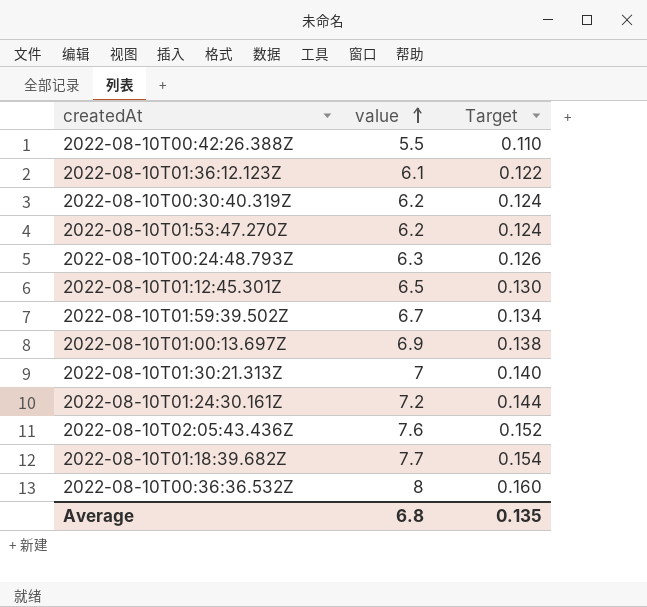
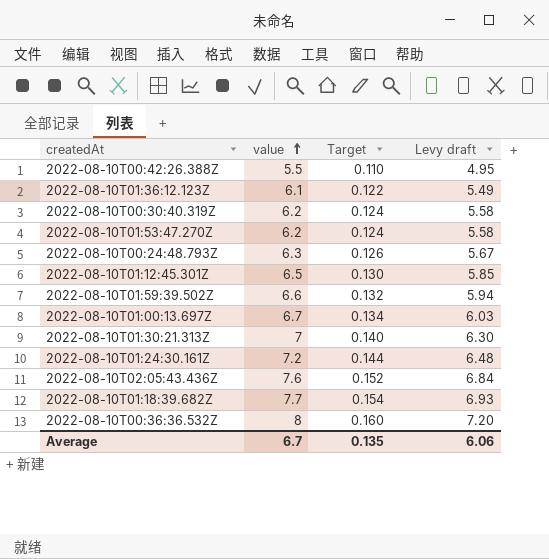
column Levy draft | formula: none -> [value] * 0.9
2022-08-10T01:59:39.502Z | value: 6.7 -> 6.6
2022-08-10T01:59:39.502Z | Target: 0.134 -> 0.132
2022-08-10T01:00:13.697Z | value: 6.9 -> 6.7
2022-08-10T01:00:13.697Z | Target: 0.138 -> 0.134
Average | value: 6.8 -> 6.7

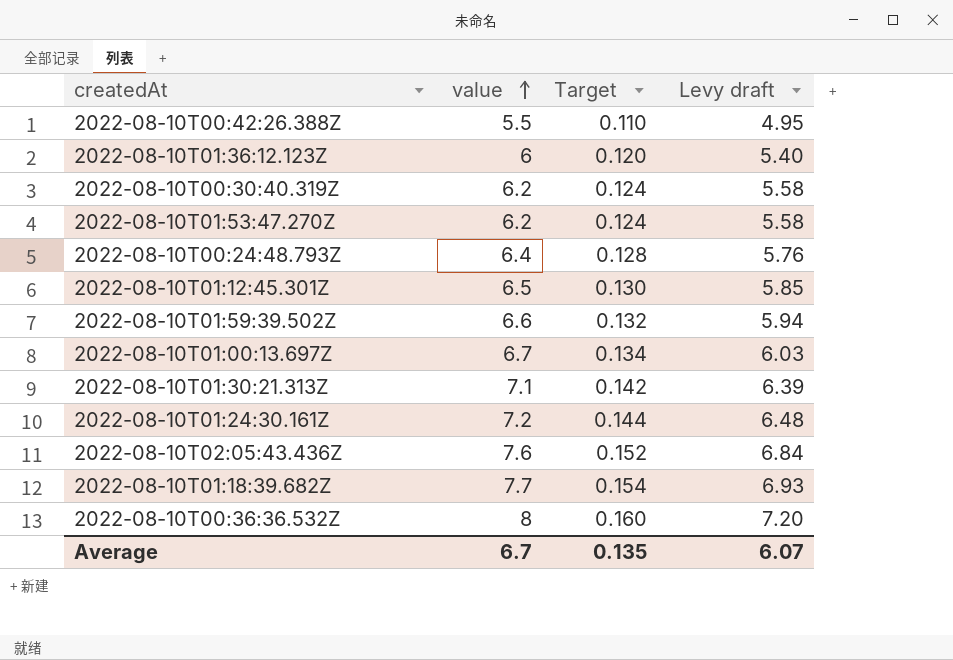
2022-08-10T01:36:12.123Z | value: 6.1 -> 6
2022-08-10T01:36:12.123Z | Target: 0.122 -> 0.120
2022-08-10T01:36:12.123Z | Levy draft: 5.49 -> 5.40
2022-08-10T00:24:48.793Z | value: 6.3 -> 6.4
2022-08-10T00:24:48.793Z | Target: 0.126 -> 0.128
2022-08-10T00:24:48.793Z | Levy draft: 5.67 -> 5.76
2022-08-10T01:30:21.313Z | value: 7 -> 7.1
2022-08-10T01:30:21.313Z | Target: 0.140 -> 0.142
2022-08-10T01:30:21.313Z | Levy draft: 6.30 -> 6.39
Average | Levy draft: 6.06 -> 6.07

